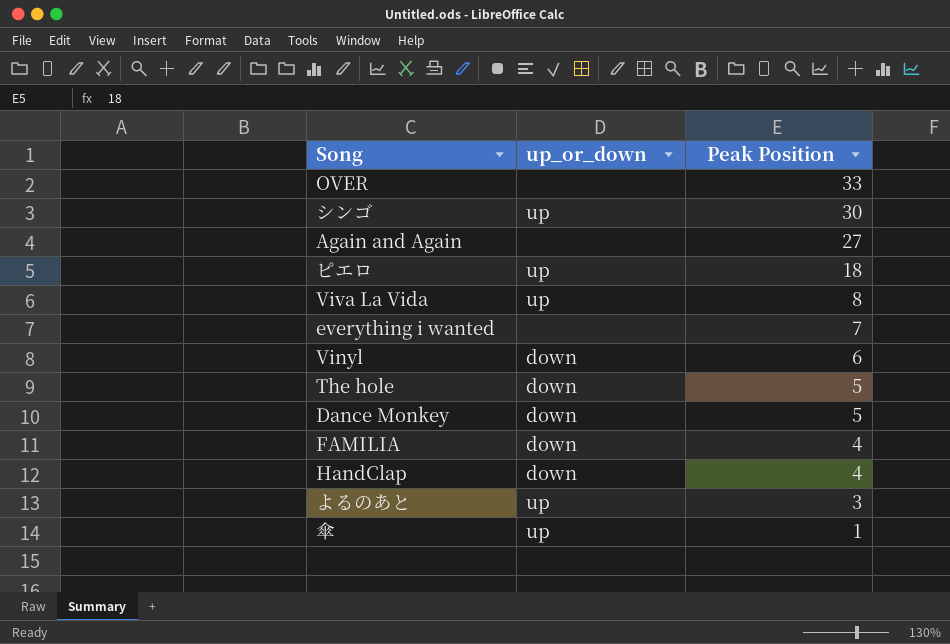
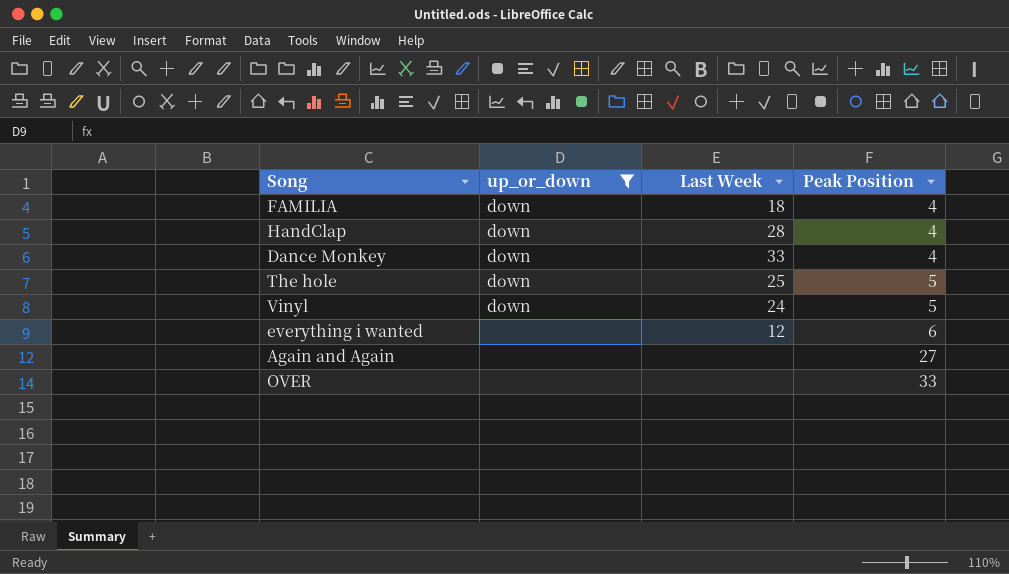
filter: none -> up_or_down != up
row order: Peak Position descending -> Peak Position ascending
column Last Week | position: none -> 3
Dance Monkey | Peak Position: 5 -> 4
Vinyl | Peak Position: 6 -> 5
everything i wanted | Peak Position: 7 -> 6

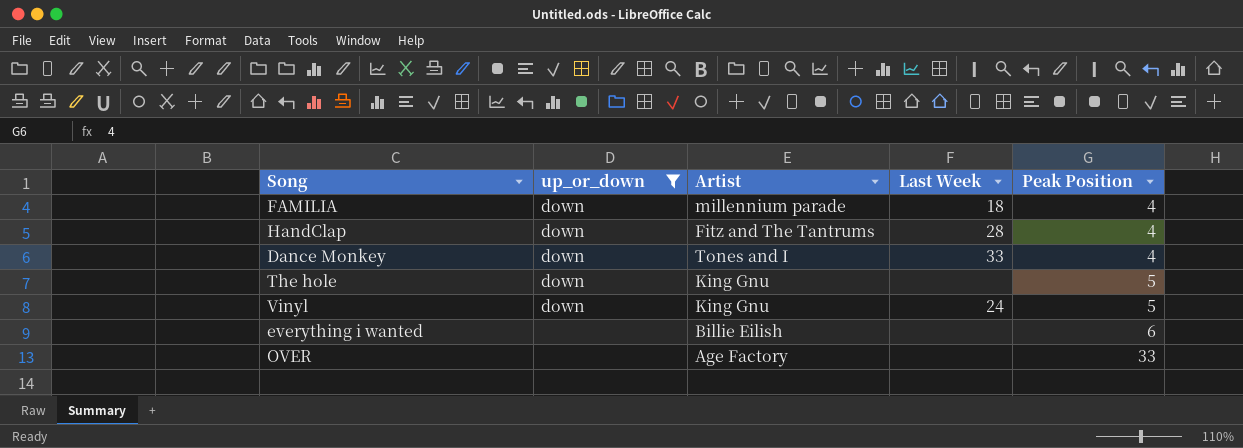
column Artist | position: none -> 3
row Again and Again: none | none | 27 -> none
The hole | Last Week: 25 -> none
everything i wanted | Last Week: 12 -> none

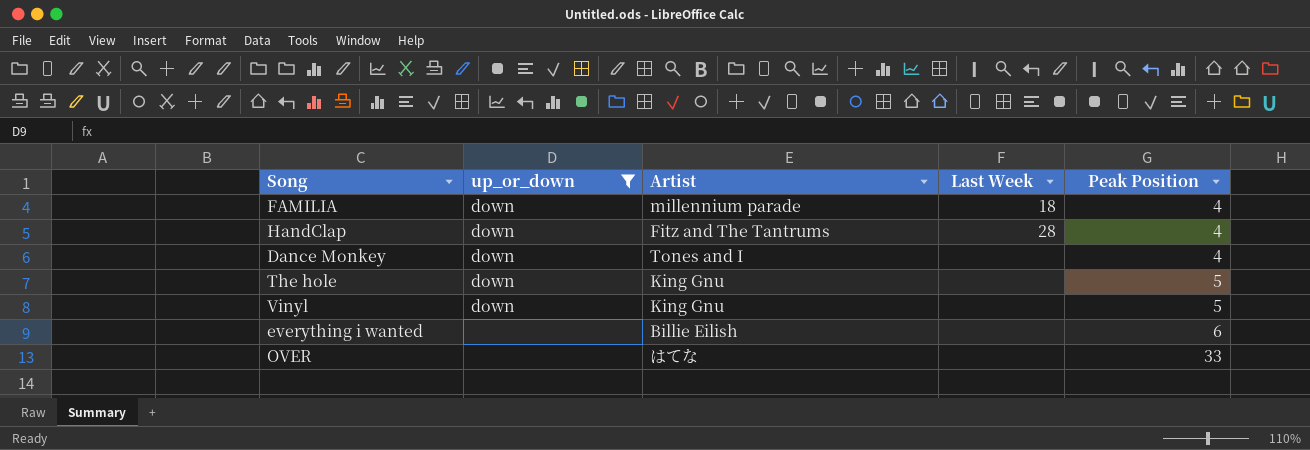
Dance Monkey | Last Week: 33 -> none
Vinyl | Last Week: 24 -> none
OVER | Artist: Age Factory -> はてな

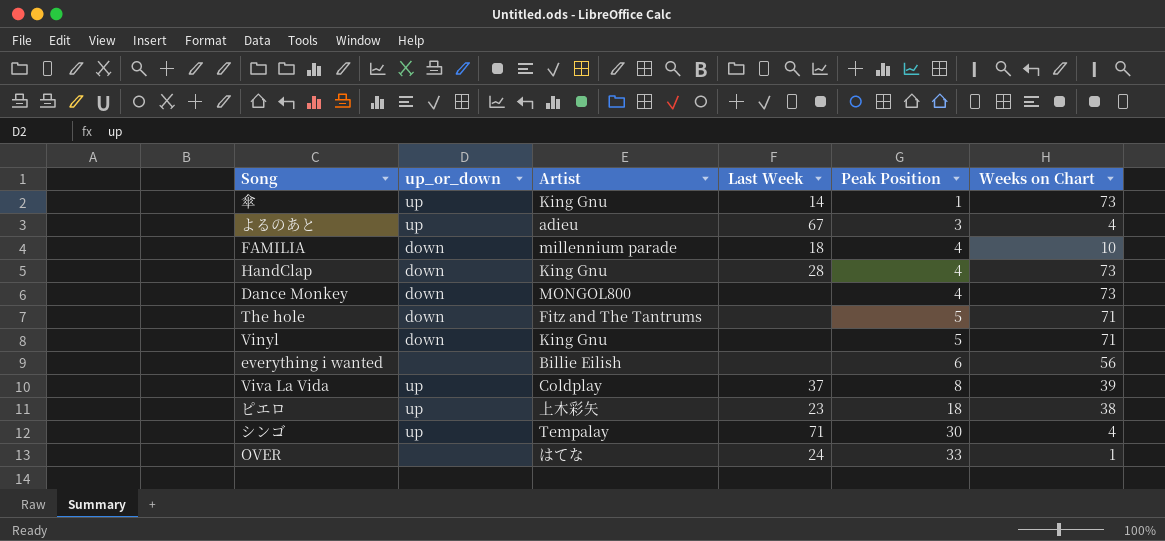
filter: up_or_down != up -> none
column Weeks on Chart | position: none -> 6
HandClap | Artist: Fitz and The Tantrums -> King Gnu
Dance Monkey | Artist: Tones and I -> MONGOL800
The hole | Artist: King Gnu -> Fitz and The Tantrums
OVER | Last Week: none -> 24

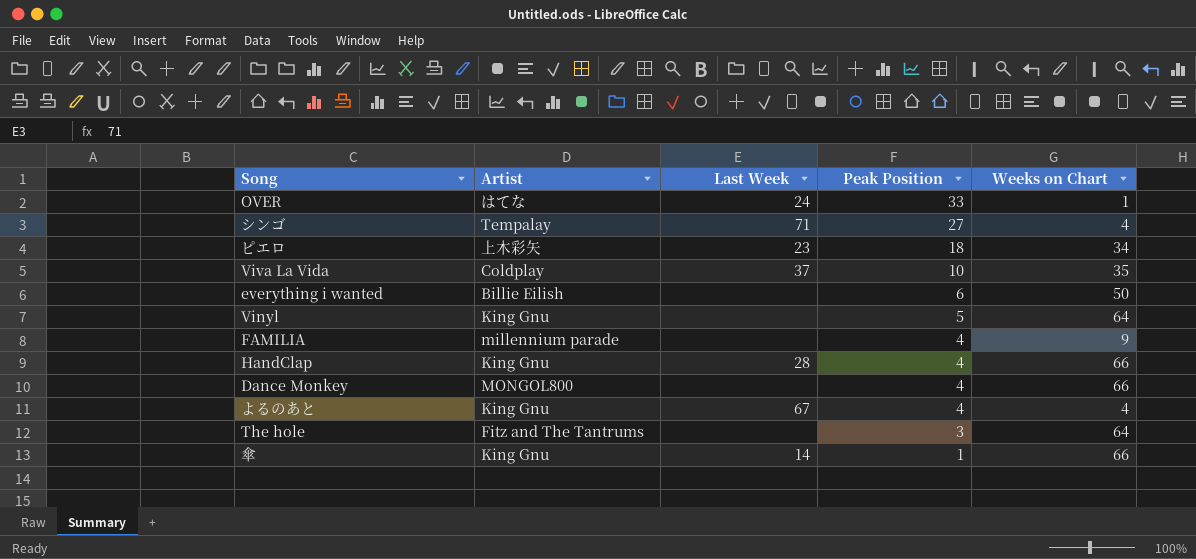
row order: Peak Position ascending -> Peak Position descending
column up_or_down | position: 2 -> none
シンゴ | Peak Position: 30 -> 27
ピエロ | Weeks on Chart: 38 -> 34
Viva La Vida | Peak Position: 8 -> 10
Viva La Vida | Weeks on Chart: 39 -> 35
everything i wanted | Weeks on Chart: 56 -> 50
Vinyl | Weeks on Chart: 71 -> 64
FAMILIA | Last Week: 18 -> none
FAMILIA | Weeks on Chart: 10 -> 9
HandClap | Weeks on Chart: 73 -> 66
Dance Monkey | Weeks on Chart: 73 -> 66
よるのあと | Artist: adieu -> King Gnu
よるのあと | Peak Position: 3 -> 4
The hole | Peak Position: 5 -> 3
The hole | Weeks on Chart: 71 -> 64
傘 | Weeks on Chart: 73 -> 66

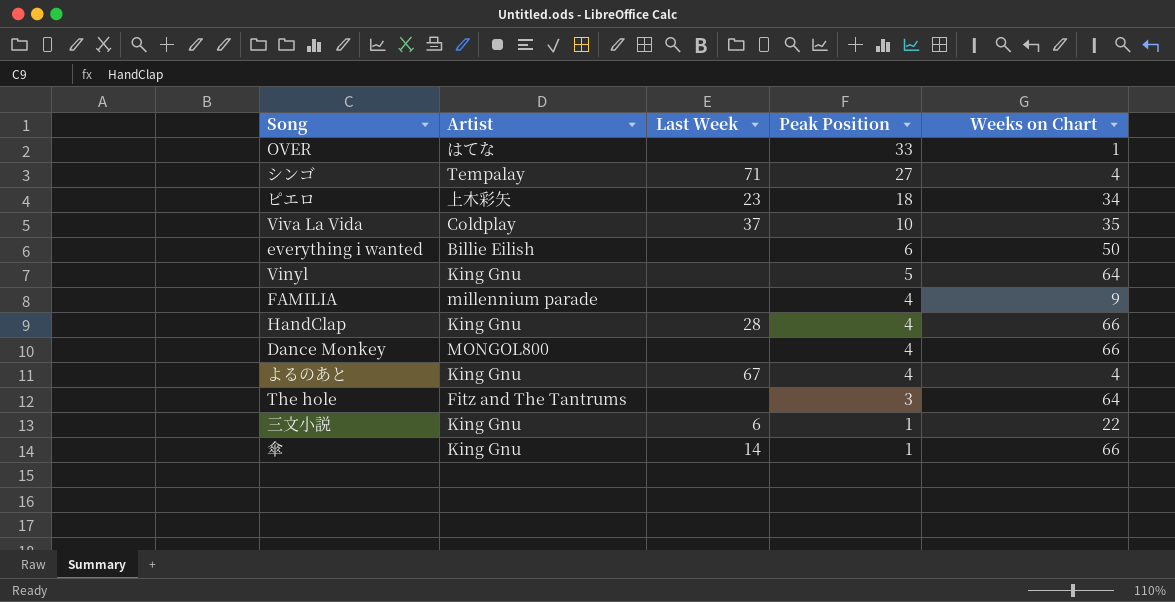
OVER | Last Week: 24 -> none
row 三文小説: none -> King Gnu | 6 | 1 | 22

